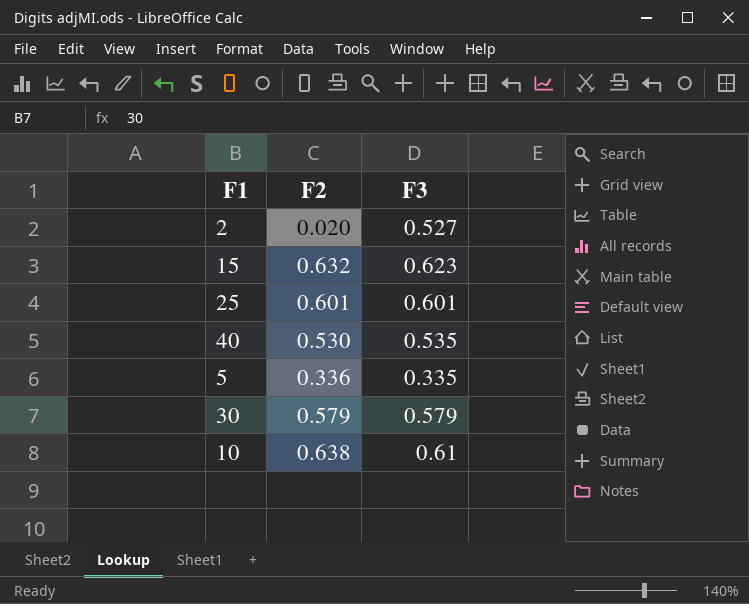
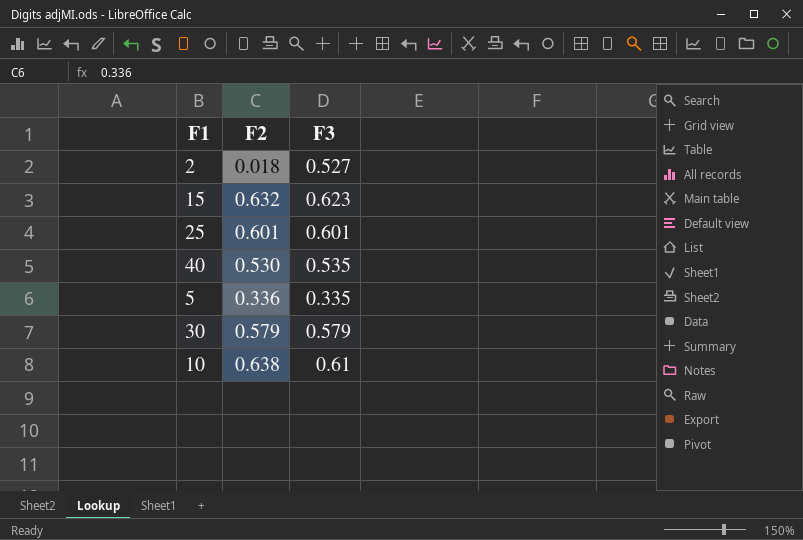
2 | F2: 0.020 -> 0.018

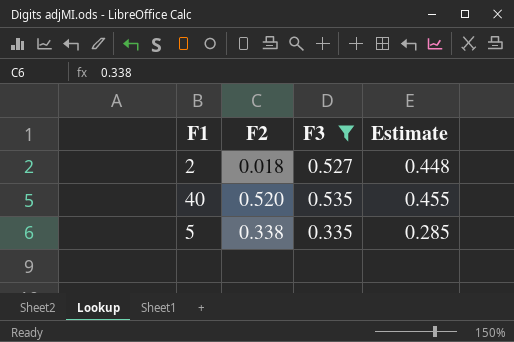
filter: none -> F3 <= 0.535
column Estimate | formula: none -> [F3] * 0.85
40 | F2: 0.530 -> 0.520
5 | F2: 0.336 -> 0.338

